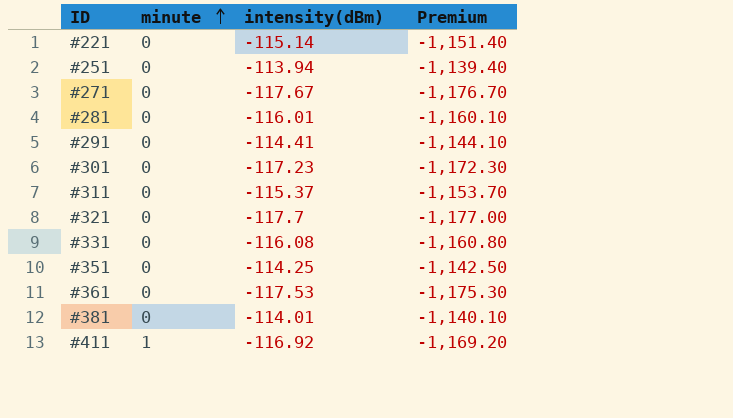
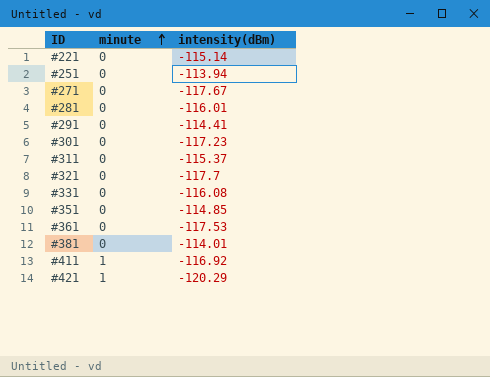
column Premium | formula: [intensity(dBm)] * 10 -> none
#351 | intensity(dBm): -114.25 -> -114.85
row #421: none -> 1 | -120.29

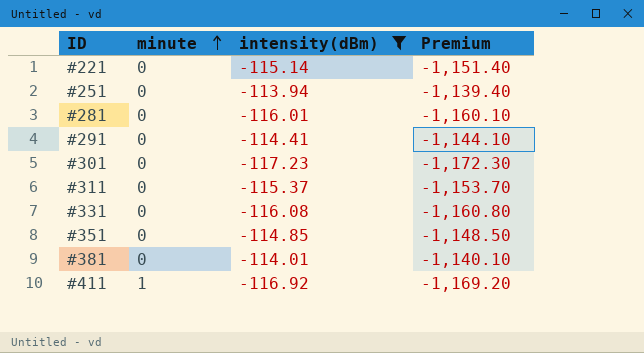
filter: none -> intensity(dBm) >= -117.23
column Premium | formula: none -> [intensity(dBm)] * 10

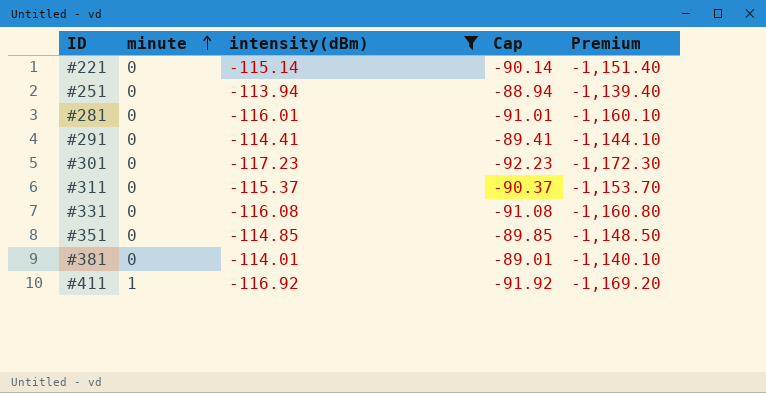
column Cap | formula: none -> [intensity(dBm)] + 25

